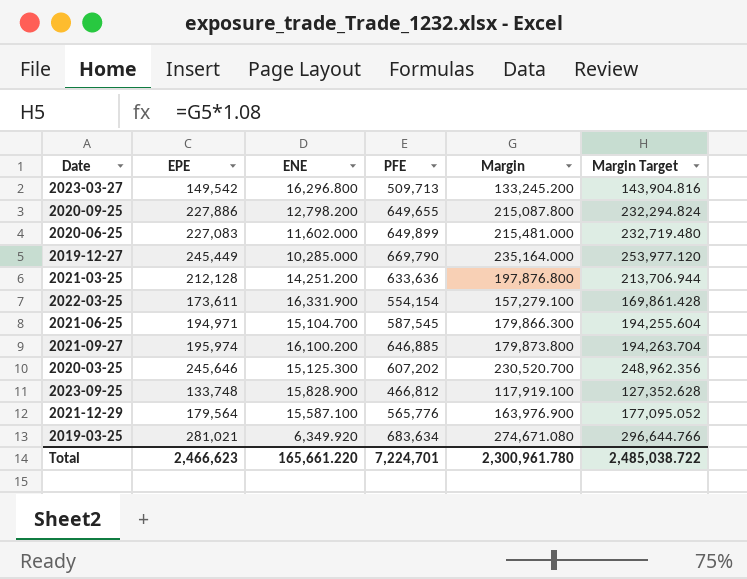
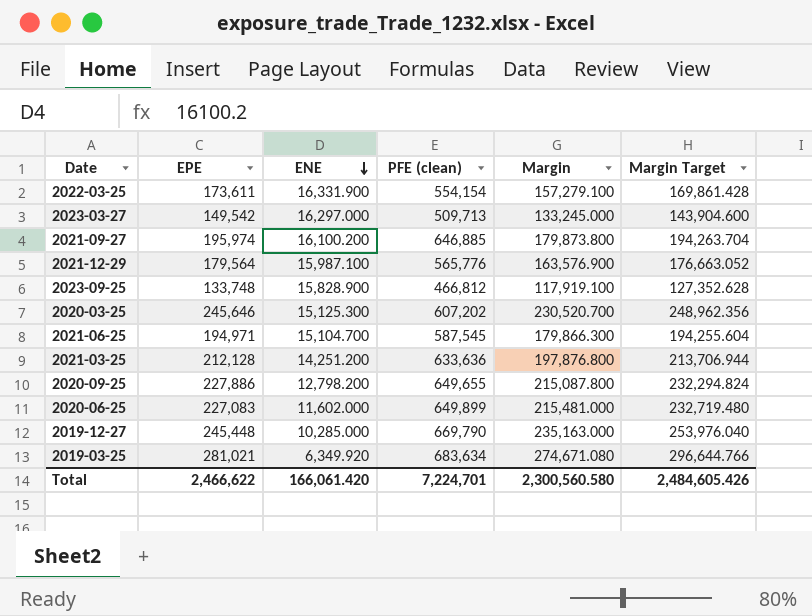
row order: none -> ENE descending
column name: PFE -> PFE (clean)
2023-03-27 | ENE: 16,296.800 -> 16,297.000
2023-03-27 | Margin: 133,245.200 -> 133,245.000
2023-03-27 | Margin Target: 143,904.816 -> 143,904.600
2021-12-29 | ENE: 15,587.100 -> 15,987.100
2021-12-29 | Margin: 163,976.900 -> 163,576.900
2021-12-29 | Margin Target: 177,095.052 -> 176,663.052
2019-12-27 | EPE: 245,449 -> 245,448
2019-12-27 | Margin: 235,164.000 -> 235,163.000
2019-12-27 | Margin Target: 253,977.120 -> 253,976.040
Total | EPE: 2,466,623 -> 2,466,622
Total | ENE: 165,661.220 -> 166,061.420
Total | Margin: 2,300,961.780 -> 2,300,560.580
Total | Margin Target: 2,485,038.722 -> 2,484,605.426

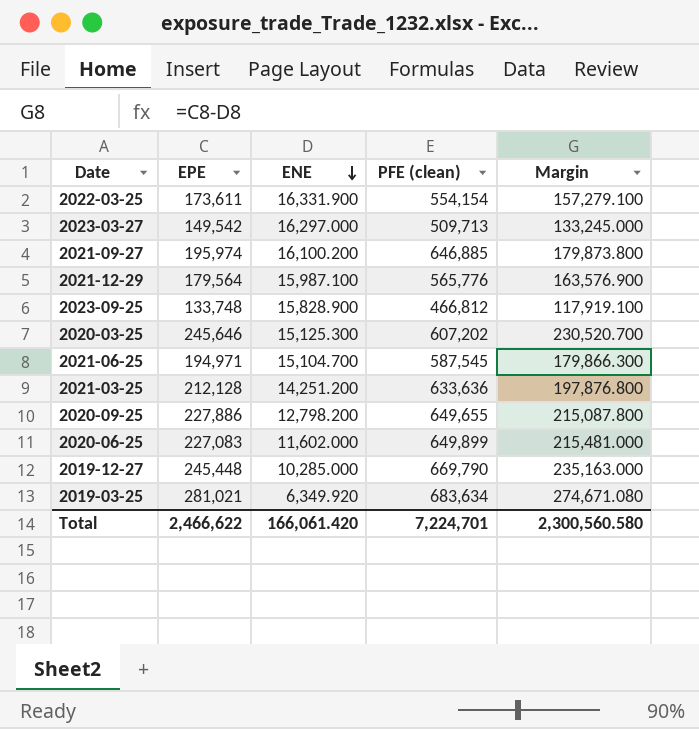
column Margin Target | formula: [Margin] * 1.08 -> none

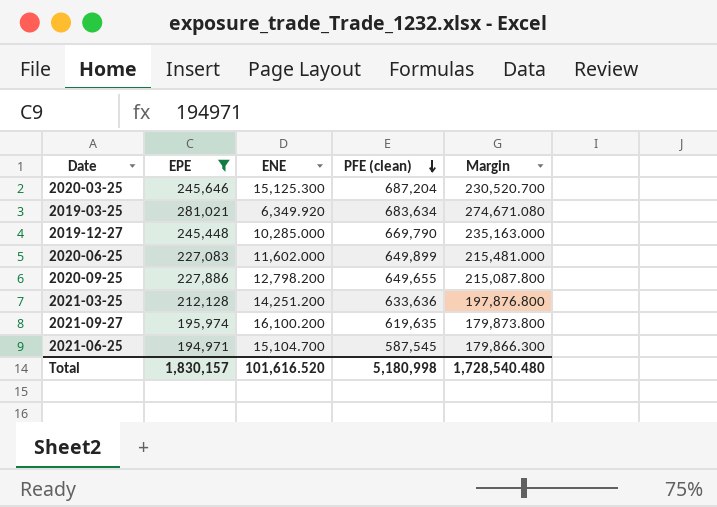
filter: none -> EPE >= 194,971
row order: ENE descending -> PFE (clean) descending
2020-03-25 | PFE (clean): 607,202 -> 687,204
2021-09-27 | PFE (clean): 646,885 -> 619,635
Total | EPE: 2,466,622 -> 1,830,157
Total | ENE: 166,061.420 -> 101,616.520
Total | PFE (clean): 7,224,701 -> 5,180,998
Total | Margin: 2,300,560.580 -> 1,728,540.480

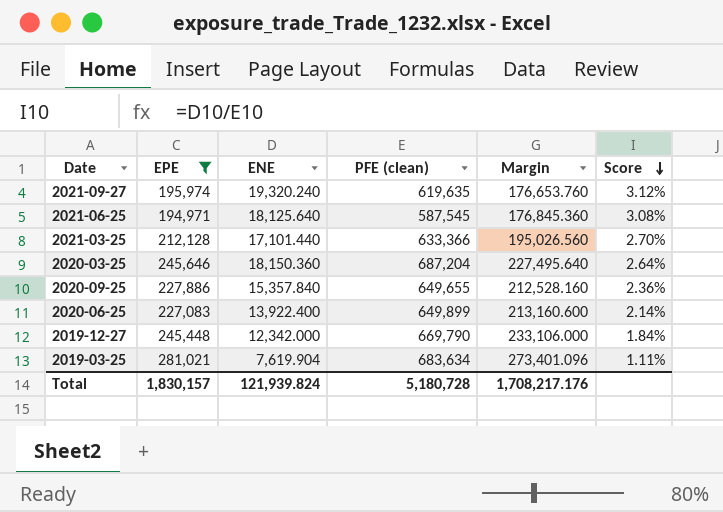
row order: PFE (clean) descending -> Score descending
column Score | formula: none -> [ENE] / [PFE (clean)]
2021-09-27 | ENE: 16,100.200 -> 19,320.240
2021-09-27 | Margin: 179,873.800 -> 176,653.760
2021-06-25 | ENE: 15,104.700 -> 18,125.640
2021-06-25 | Margin: 179,866.300 -> 176,845.360
2021-03-25 | ENE: 14,251.200 -> 17,101.440
2021-03-25 | PFE (clean): 633,636 -> 633,366
2021-03-25 | Margin: 197,876.800 -> 195,026.560
2020-03-25 | ENE: 15,125.300 -> 18,150.360
2020-03-25 | Margin: 230,520.700 -> 227,495.640
2020-09-25 | ENE: 12,798.200 -> 15,357.840
2020-09-25 | Margin: 215,087.800 -> 212,528.160
2020-06-25 | ENE: 11,602.000 -> 13,922.400
2020-06-25 | Margin: 215,481.000 -> 213,160.600
2019-12-27 | ENE: 10,285.000 -> 12,342.000
2019-12-27 | Margin: 235,163.000 -> 233,106.000
2019-03-25 | ENE: 6,349.920 -> 7,619.904
2019-03-25 | Margin: 274,671.080 -> 273,401.096
Total | ENE: 101,616.520 -> 121,939.824
Total | PFE (clean): 5,180,998 -> 5,180,728
Total | Margin: 1,728,540.480 -> 1,708,217.176

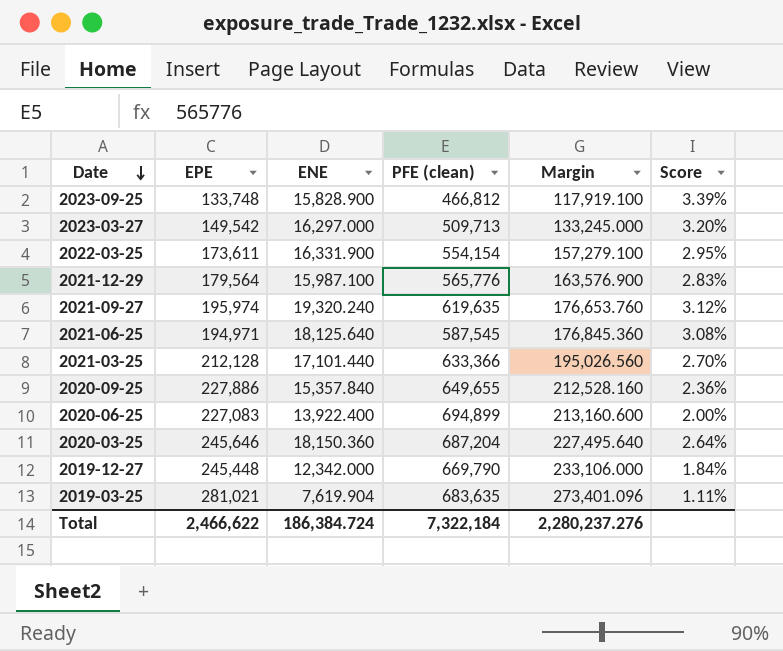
filter: EPE >= 194,971 -> none
row order: Score descending -> Date descending
2020-06-25 | PFE (clean): 649,899 -> 694,899
2020-06-25 | Score: 2.14% -> 2.00%
2019-03-25 | PFE (clean): 683,634 -> 683,635
Total | EPE: 1,830,157 -> 2,466,622
Total | ENE: 121,939.824 -> 186,384.724
Total | PFE (clean): 5,180,728 -> 7,322,184
Total | Margin: 1,708,217.176 -> 2,280,237.276

